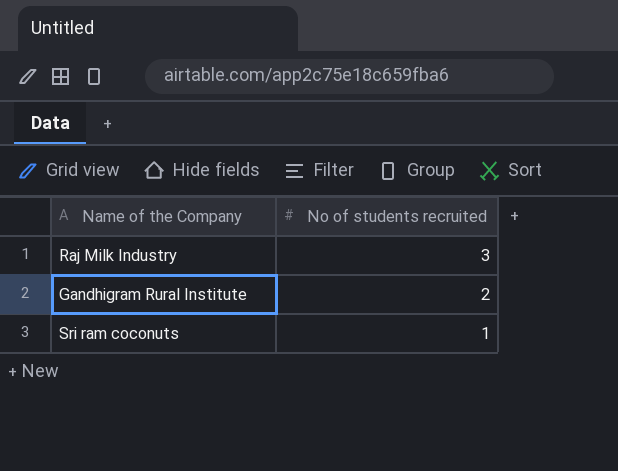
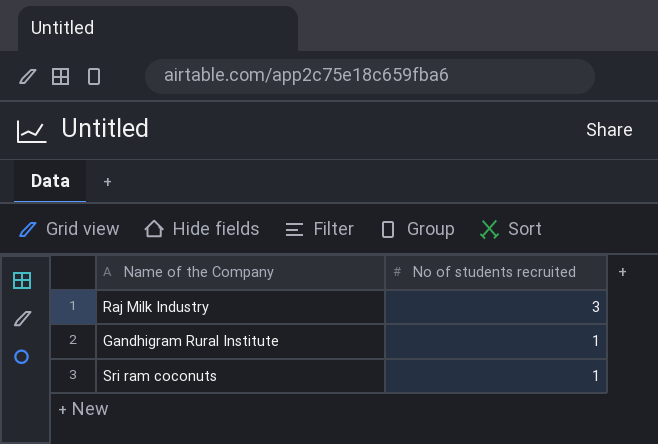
Gandhigram Rural Institute | No of students recruited: 2 -> 1

